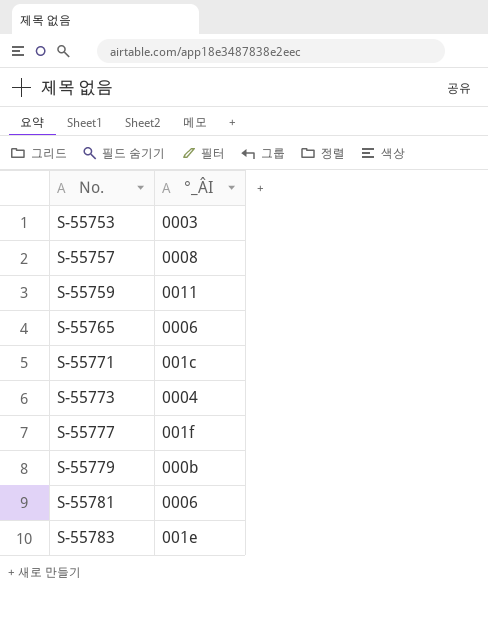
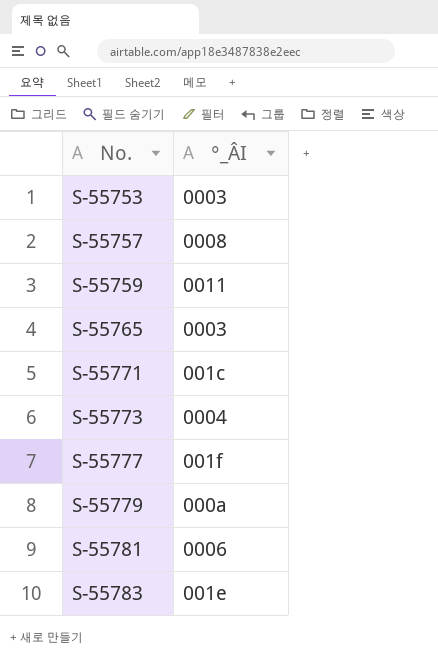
S-55765 | °_ÂI: 0006 -> 0003
S-55779 | °_ÂI: 000b -> 000a

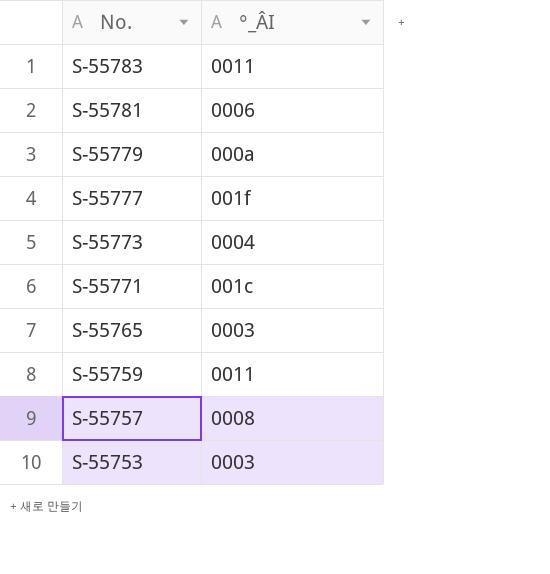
row order: No. ascending -> No. descending
S-55783 | °_ÂI: 001e -> 0011

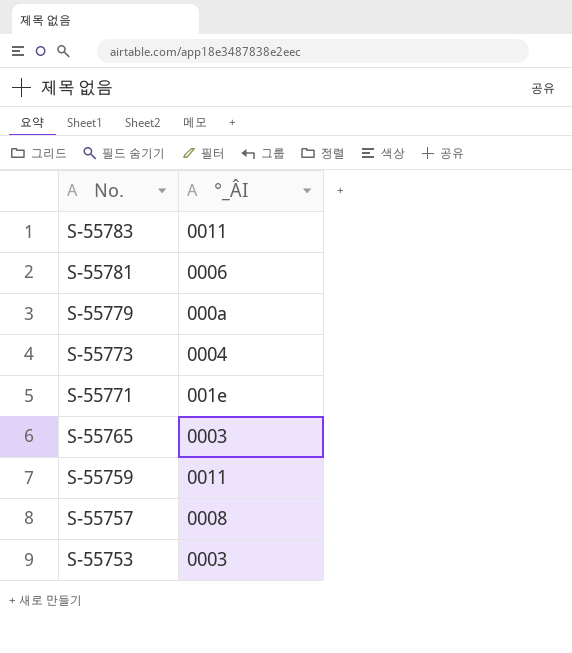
row S-55777: 001f -> none
S-55771 | °_ÂI: 001c -> 001e

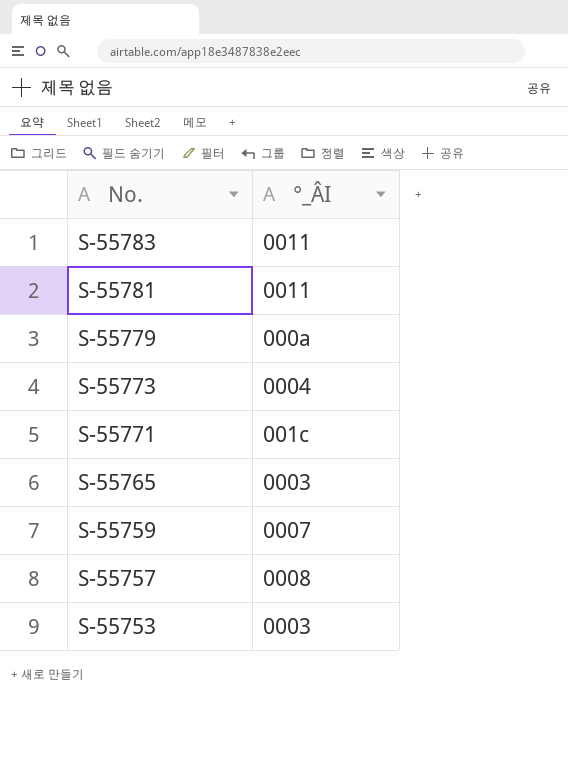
S-55781 | °_ÂI: 0006 -> 0011
S-55771 | °_ÂI: 001e -> 001c
S-55759 | °_ÂI: 0011 -> 0007

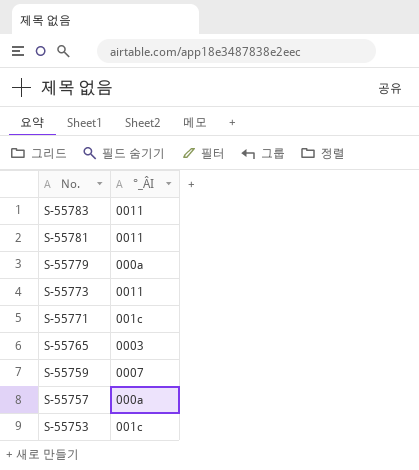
S-55773 | °_ÂI: 0004 -> 0011
S-55757 | °_ÂI: 0008 -> 000a
S-55753 | °_ÂI: 0003 -> 001c

